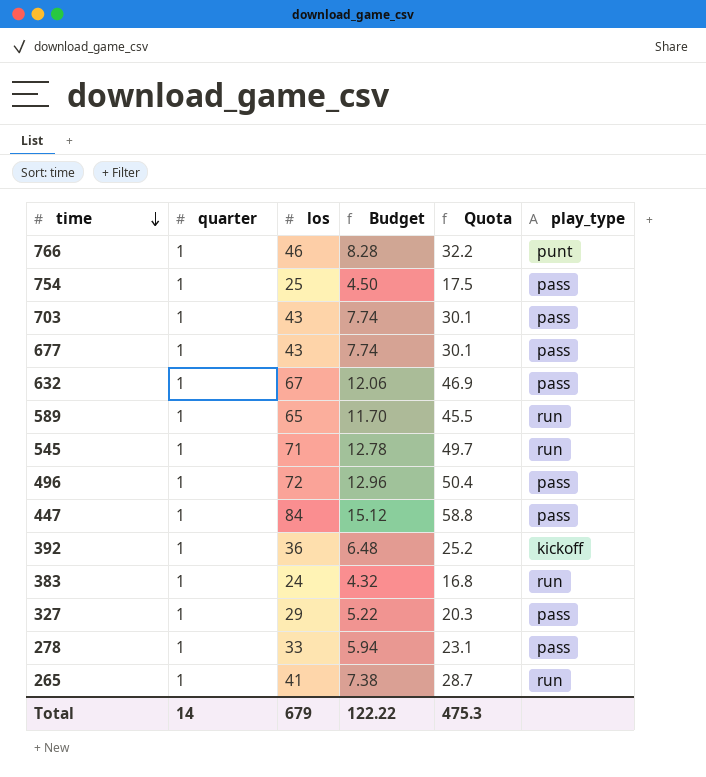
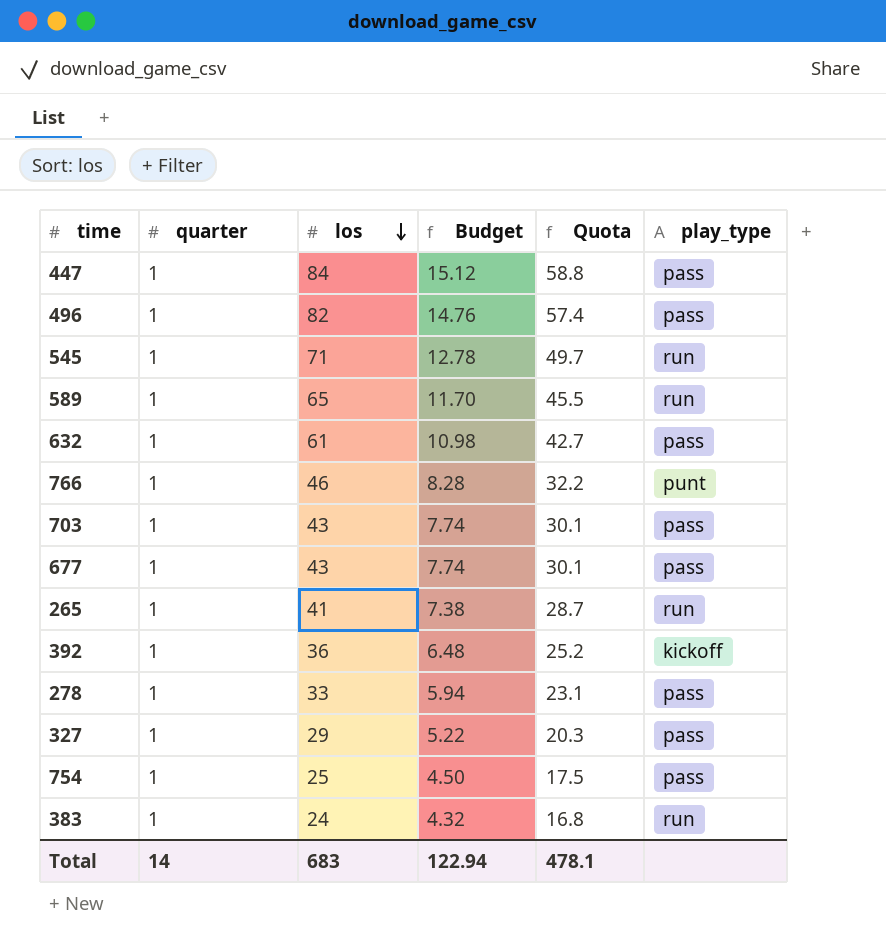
row order: time descending -> los descending
496 | los: 72 -> 82
496 | Budget: 12.96 -> 14.76
496 | Quota: 50.4 -> 57.4
632 | los: 67 -> 61
632 | Budget: 12.06 -> 10.98
632 | Quota: 46.9 -> 42.7
Total | los: 679 -> 683
Total | Budget: 122.22 -> 122.94
Total | Quota: 475.3 -> 478.1

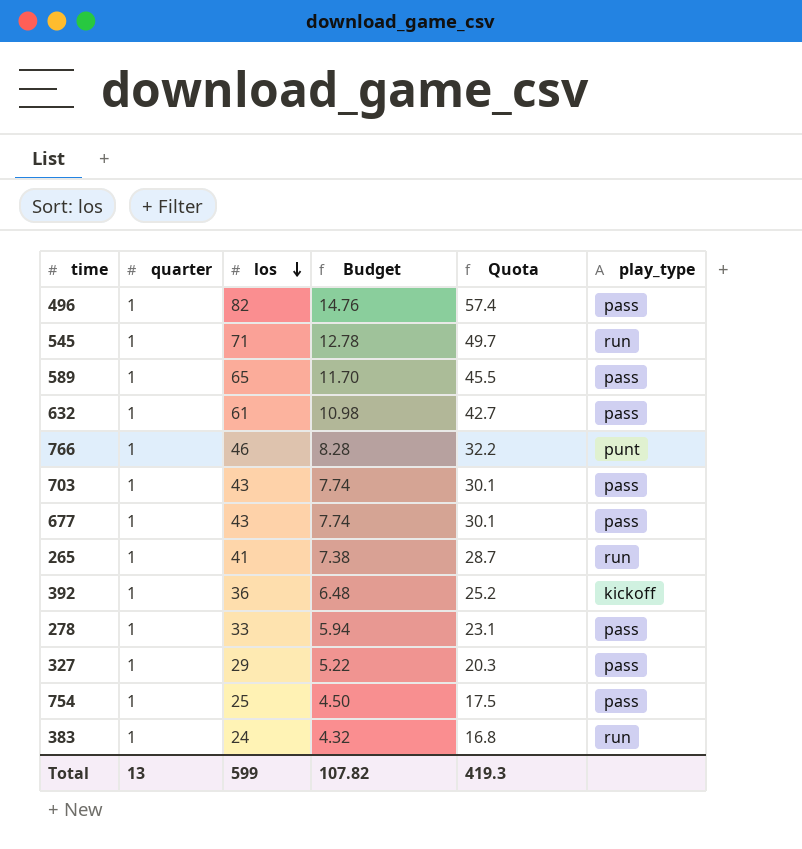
row 447: 1 | 84 | 15.12 | 58.8 | pass -> none
589 | play_type: run -> pass
Total | quarter: 14 -> 13
Total | los: 683 -> 599
Total | Budget: 122.94 -> 107.82
Total | Quota: 478.1 -> 419.3

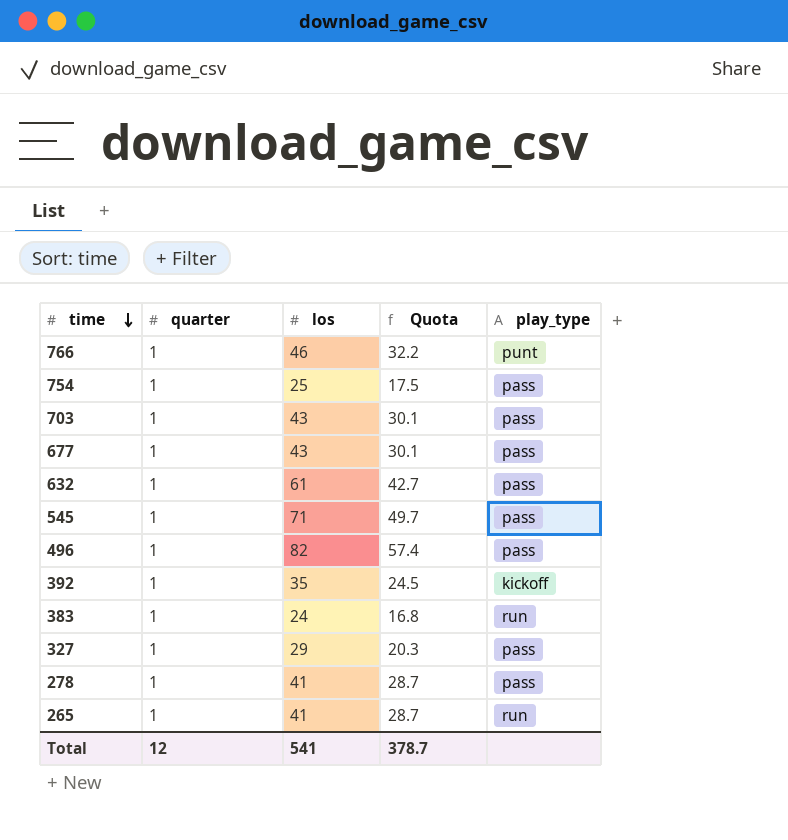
row order: los descending -> time descending
column Budget | formula: [los] * 0.18 -> none
row 589: 1 | 65 | 11.70 | 45.5 | pass -> none
545 | play_type: run -> pass
392 | los: 36 -> 35
392 | Quota: 25.2 -> 24.5
278 | los: 33 -> 41
278 | Quota: 23.1 -> 28.7
Total | quarter: 13 -> 12
Total | los: 599 -> 541
Total | Quota: 419.3 -> 378.7

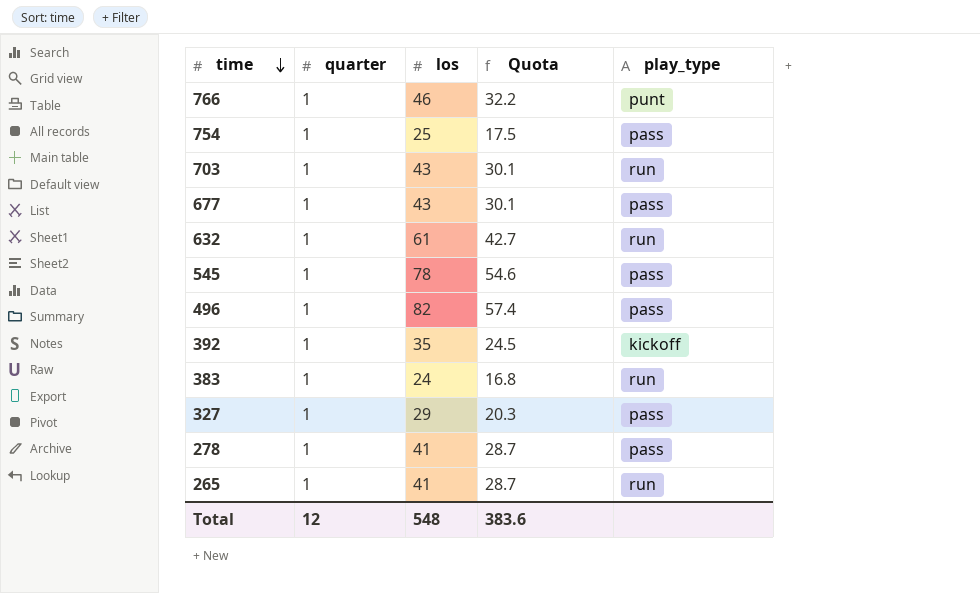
703 | play_type: pass -> run
632 | play_type: pass -> run
545 | los: 71 -> 78
545 | Quota: 49.7 -> 54.6
Total | los: 541 -> 548
Total | Quota: 378.7 -> 383.6

